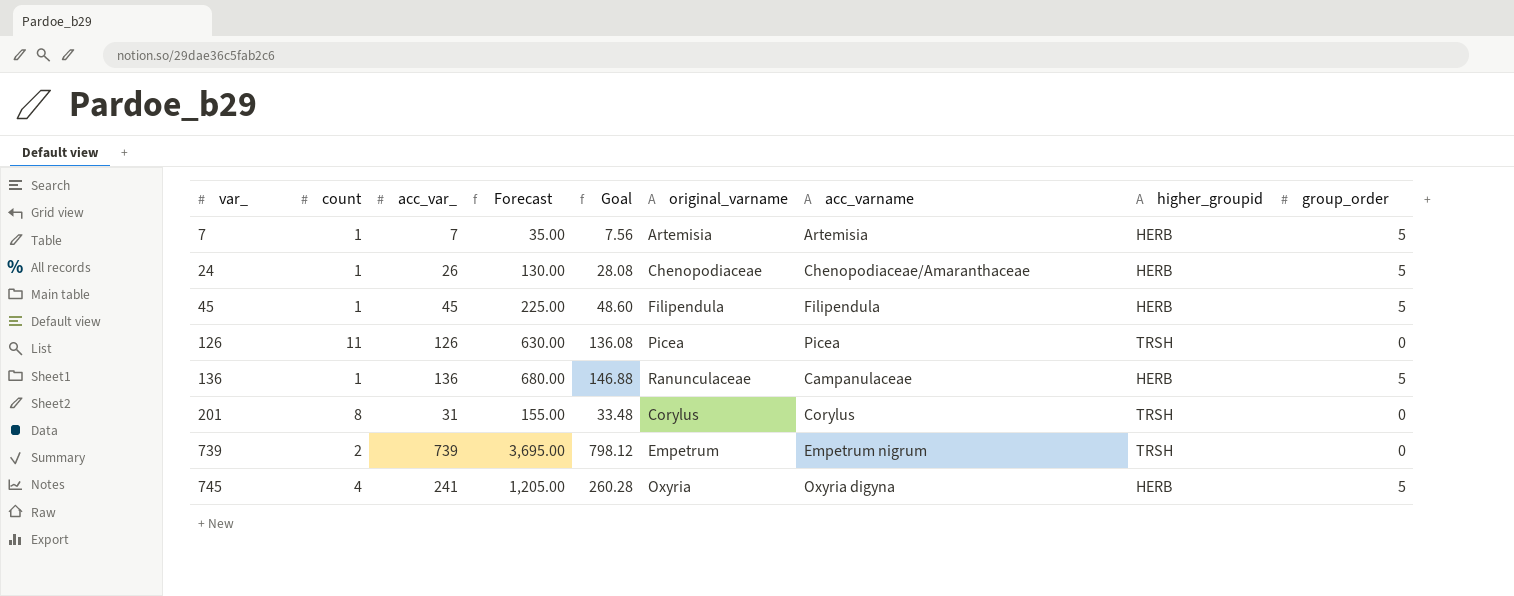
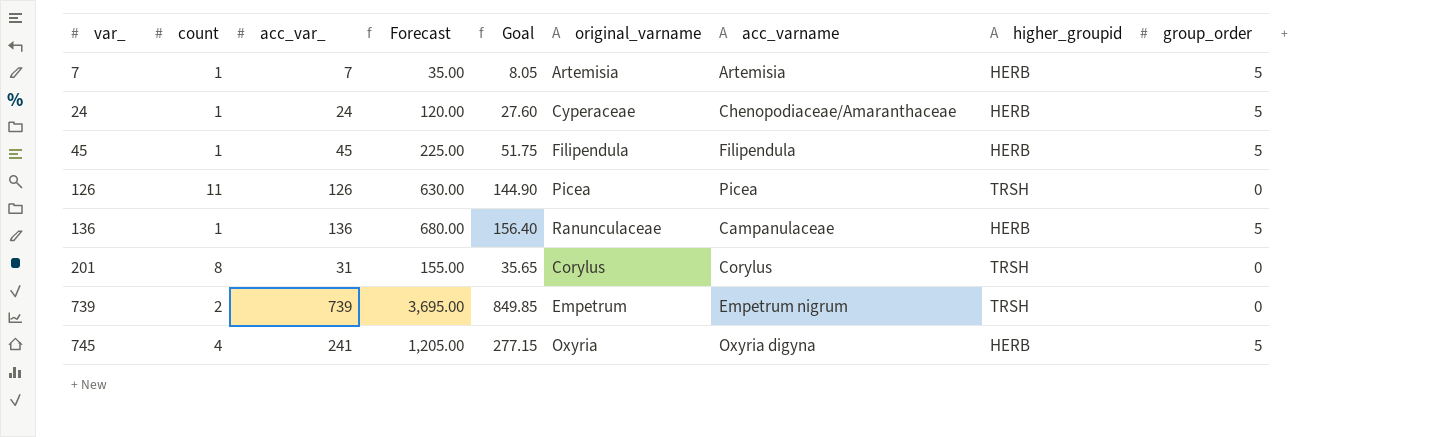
column Goal | formula: [acc_var_] * 1.08 -> [acc_var_] * 1.15
24 | acc_var_: 26 -> 24
24 | Forecast: 130.00 -> 120.00
24 | original_varname: Chenopodiaceae -> Cyperaceae

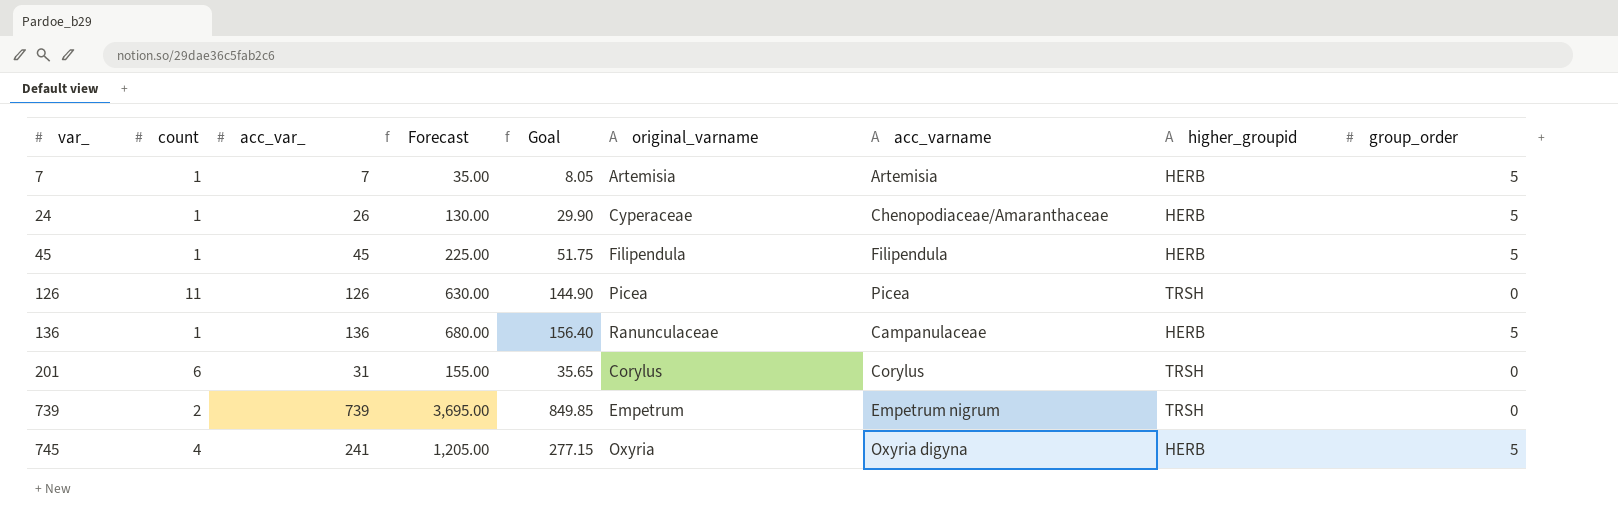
24 | acc_var_: 24 -> 26
24 | Forecast: 120.00 -> 130.00
24 | Goal: 27.60 -> 29.90
201 | count: 8 -> 6

